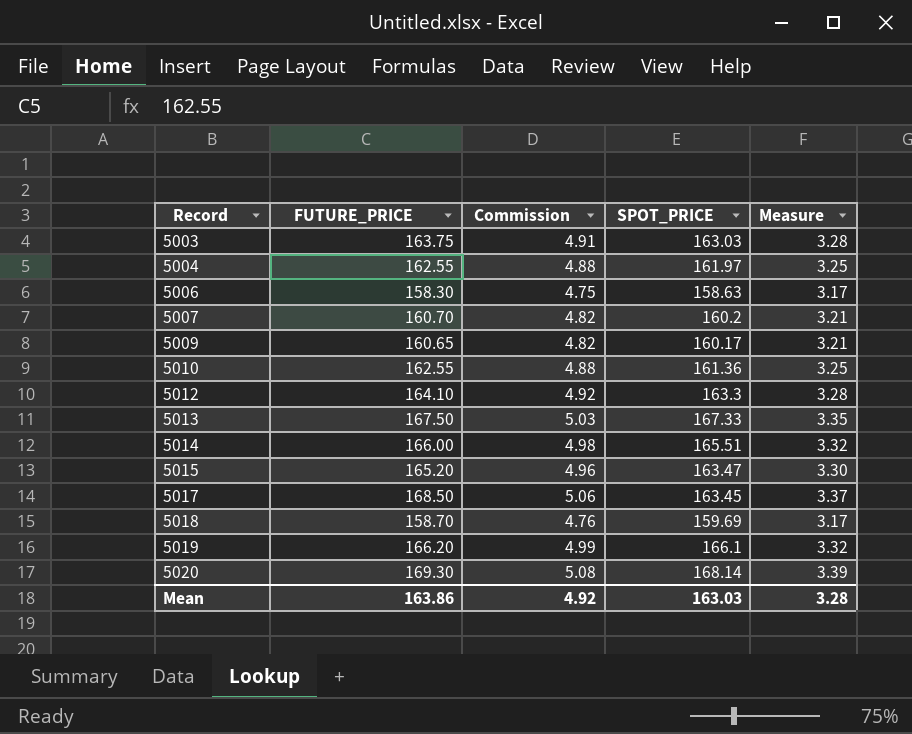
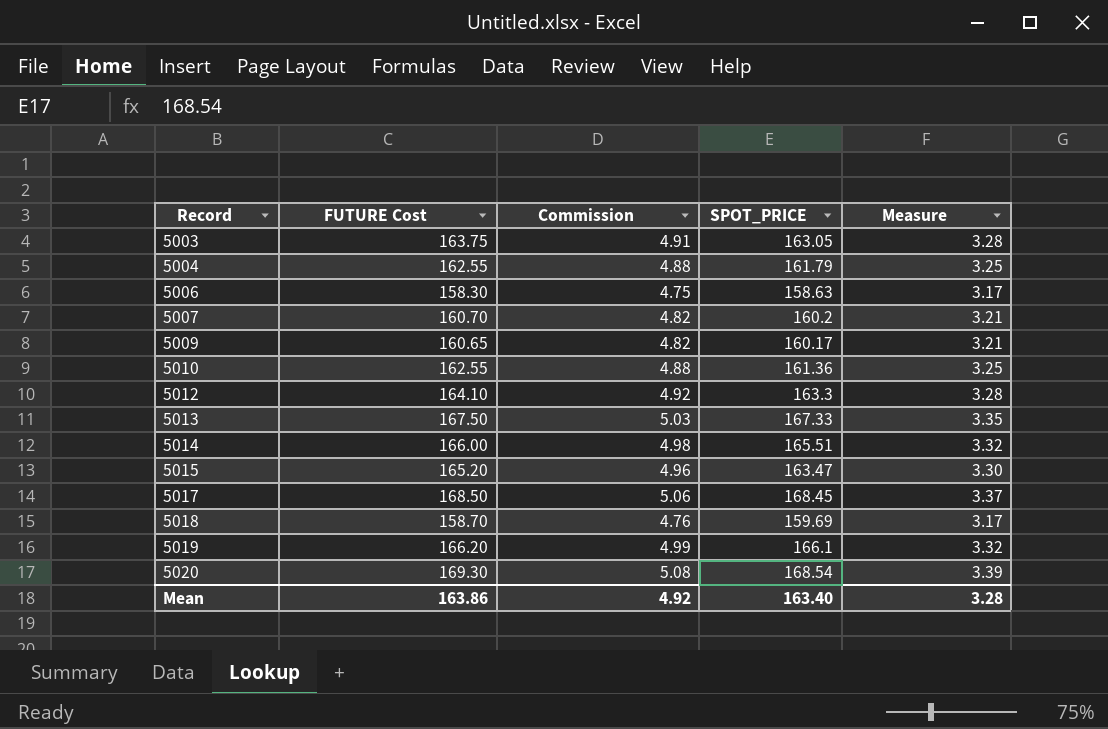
column name: FUTURE_PRICE -> FUTURE Cost
5003 | SPOT_PRICE: 163.03 -> 163.05
5004 | SPOT_PRICE: 161.97 -> 161.79
5017 | SPOT_PRICE: 163.45 -> 168.45
5020 | SPOT_PRICE: 168.14 -> 168.54
Mean | SPOT_PRICE: 163.03 -> 163.40

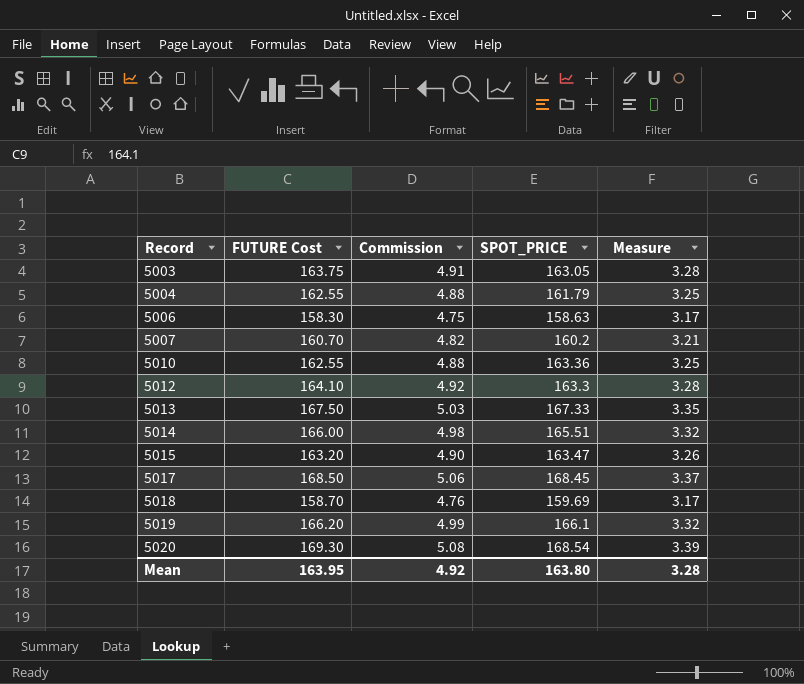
row 5009: 160.65 | 4.82 | 160.17 | 3.21 -> none
5010 | SPOT_PRICE: 161.36 -> 163.36
5015 | FUTURE Cost: 165.20 -> 163.20
5015 | Commission: 4.96 -> 4.90
5015 | Measure: 3.30 -> 3.26
Mean | FUTURE Cost: 163.86 -> 163.95
Mean | SPOT_PRICE: 163.40 -> 163.80

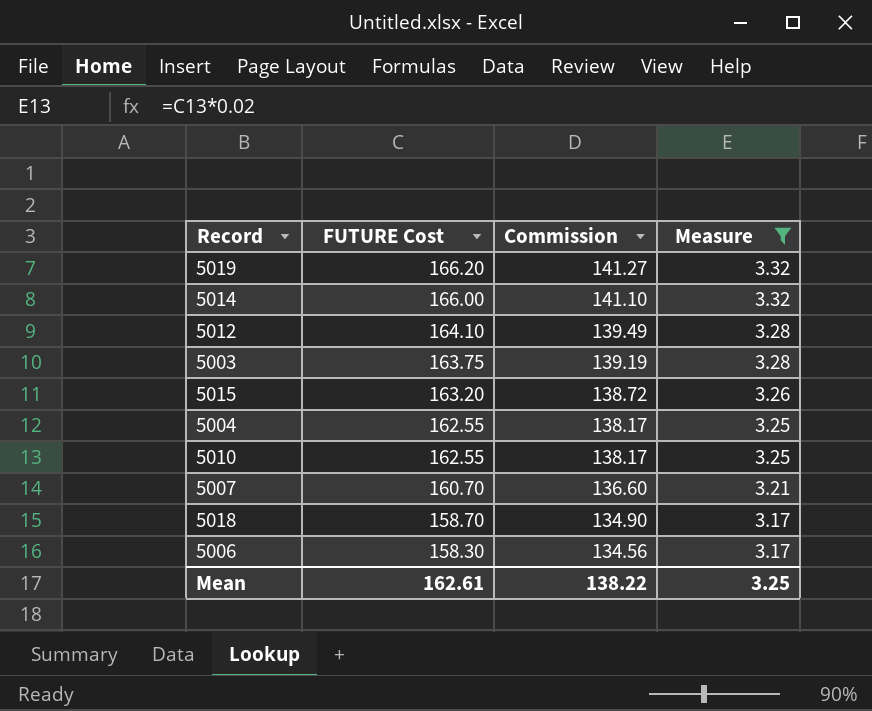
filter: none -> Measure <= 3.32
row order: Record ascending -> FUTURE Cost descending
column SPOT_PRICE | position: 4 -> none
column Commission | formula: [FUTURE Cost] * 0.03 -> [FUTURE Cost] * 0.85
Mean | FUTURE Cost: 163.95 -> 162.61
Mean | Commission: 4.92 -> 138.22
Mean | Measure: 3.28 -> 3.25

